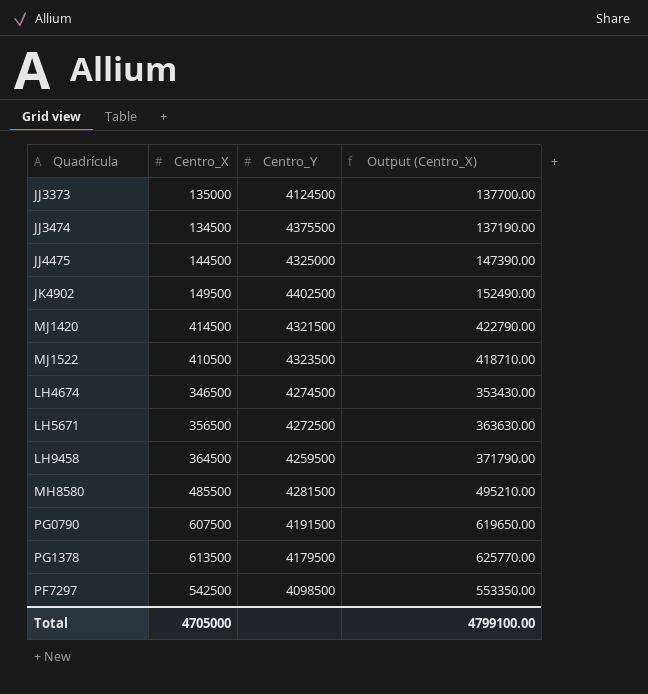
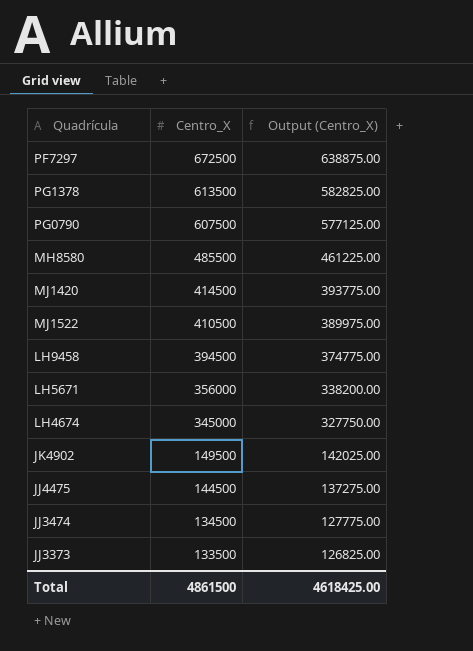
row order: none -> Centro_X descending
column Centro_Y | position: 3 -> none
column Output (Centro_X) | formula: [Centro_X] * 1.02 -> [Centro_X] * 0.95
PF7297 | Centro_X: 542500 -> 672500
LH9458 | Centro_X: 364500 -> 394500
LH5671 | Centro_X: 356500 -> 356000
LH4674 | Centro_X: 346500 -> 345000
JJ3373 | Centro_X: 135000 -> 133500
Total | Centro_X: 4705000 -> 4861500
Total | Output (Centro_X): 4799100.00 -> 4618425.00

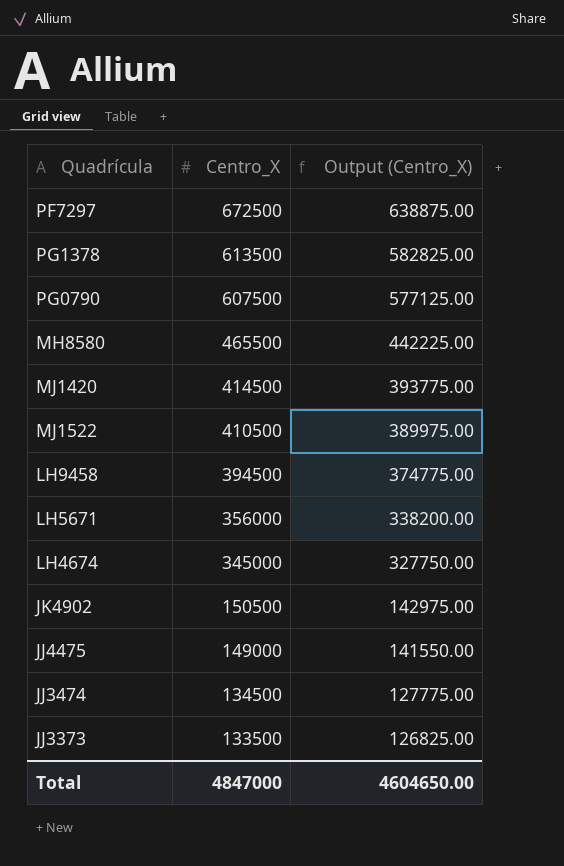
MH8580 | Centro_X: 485500 -> 465500
MH8580 | Output (Centro_X): 461225.00 -> 442225.00
JK4902 | Centro_X: 149500 -> 150500
JK4902 | Output (Centro_X): 142025.00 -> 142975.00
JJ4475 | Centro_X: 144500 -> 149000
JJ4475 | Output (Centro_X): 137275.00 -> 141550.00
Total | Centro_X: 4861500 -> 4847000
Total | Output (Centro_X): 4618425.00 -> 4604650.00

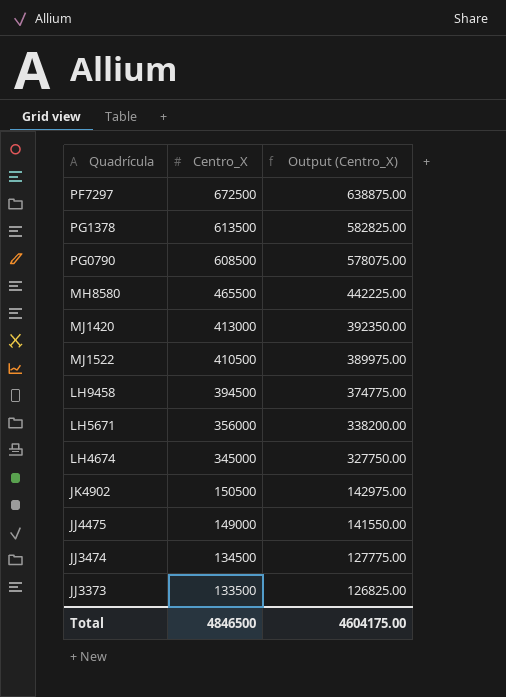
PG0790 | Centro_X: 607500 -> 608500
PG0790 | Output (Centro_X): 577125.00 -> 578075.00
MJ1420 | Centro_X: 414500 -> 413000
MJ1420 | Output (Centro_X): 393775.00 -> 392350.00
Total | Centro_X: 4847000 -> 4846500
Total | Output (Centro_X): 4604650.00 -> 4604175.00

